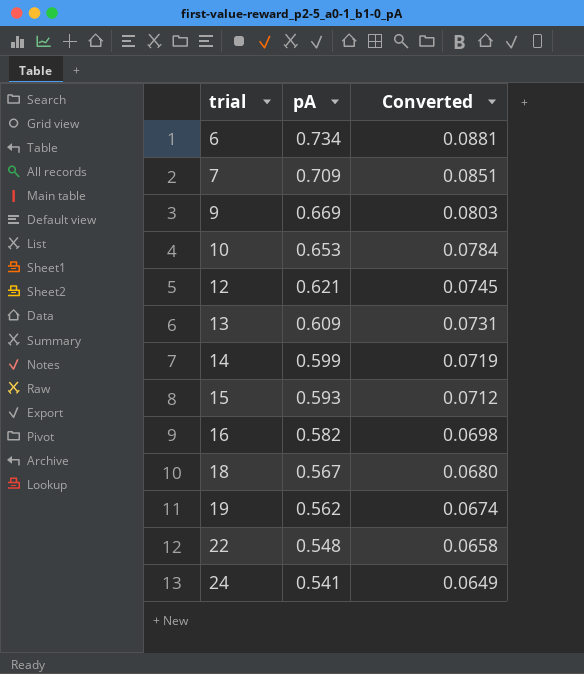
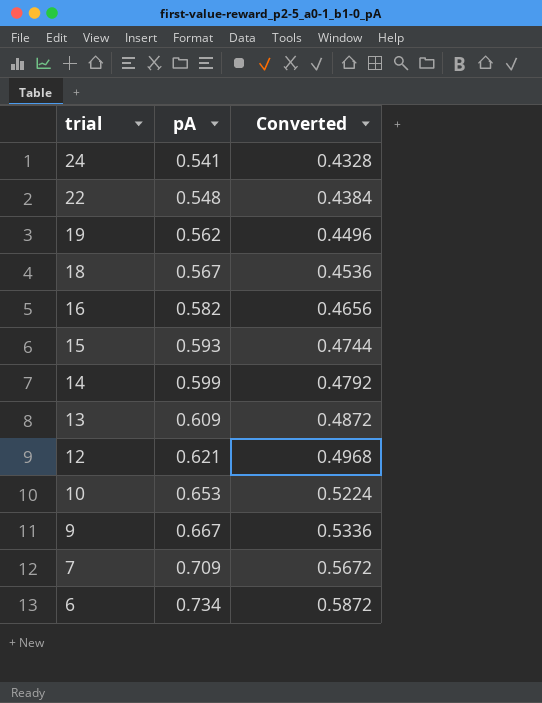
row order: trial ascending -> trial descending
column Converted | formula: [pA] * 0.12 -> [pA] * 0.8
9 | pA: 0.669 -> 0.667

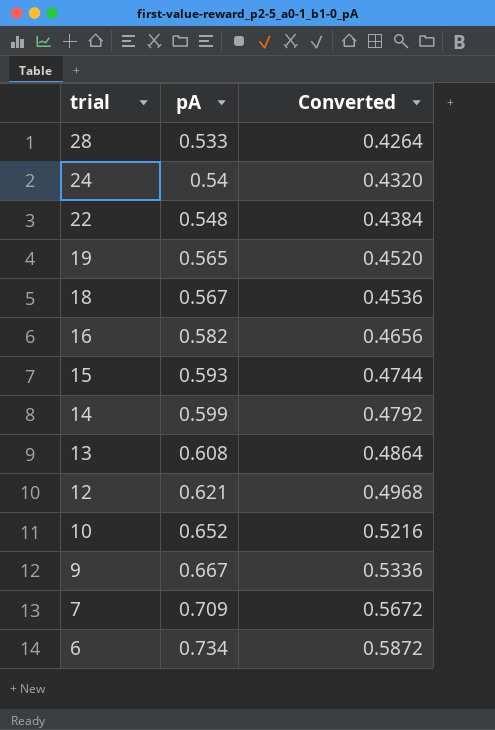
row 28: none -> 0.533 | 0.4264
24 | pA: 0.541 -> 0.54
24 | Converted: 0.4328 -> 0.4320
19 | pA: 0.562 -> 0.565
19 | Converted: 0.4496 -> 0.4520
13 | pA: 0.609 -> 0.608
13 | Converted: 0.4872 -> 0.4864
10 | pA: 0.653 -> 0.652
10 | Converted: 0.5224 -> 0.5216

